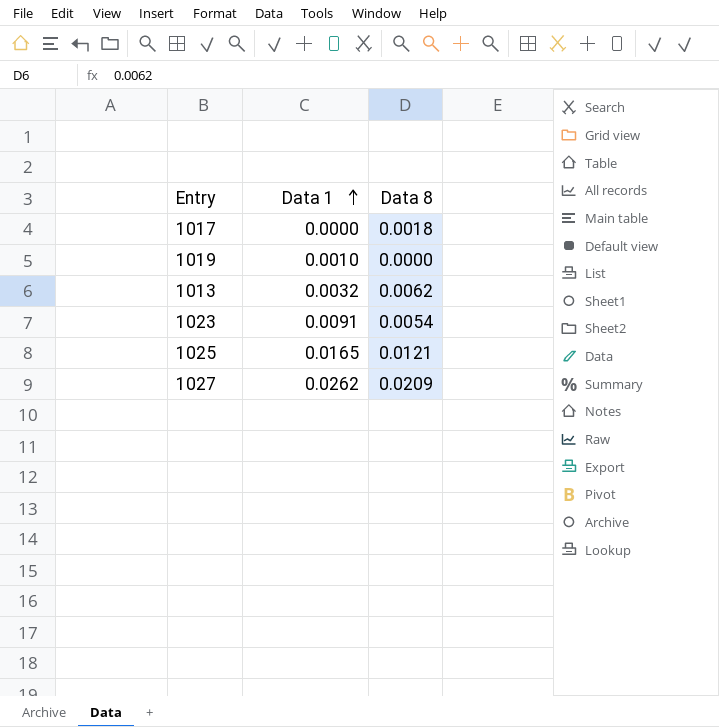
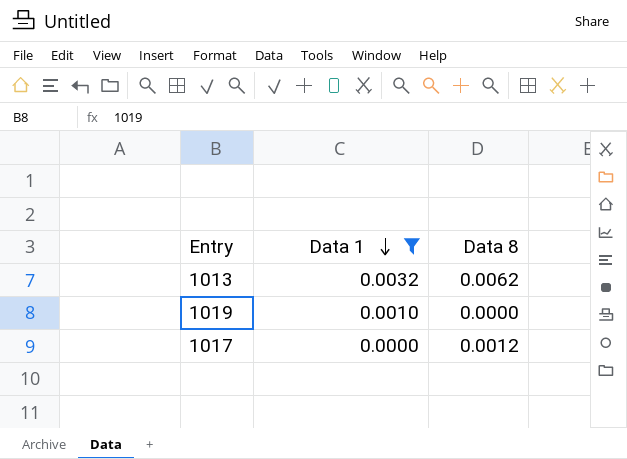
filter: none -> Data 1 <= 0.0032
row order: Data 1 ascending -> Data 1 descending
1017 | Data 8: 0.0018 -> 0.0012

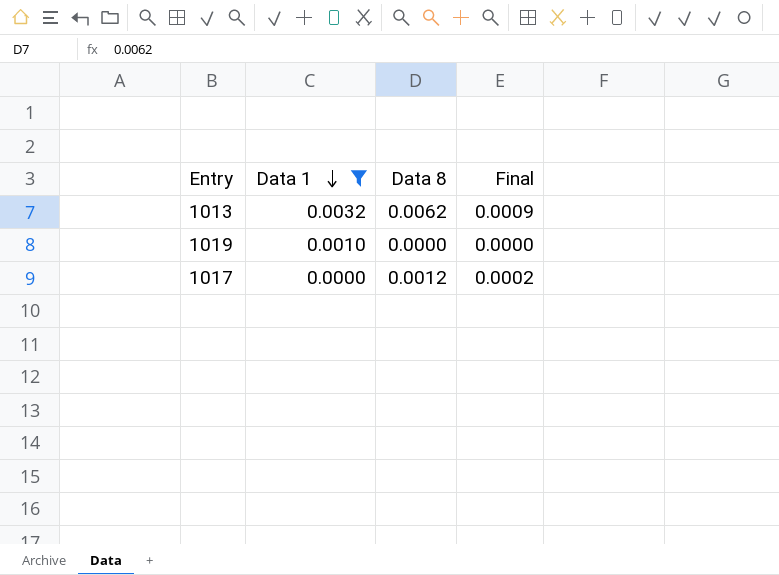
column Final | formula: none -> [Data 8] * 0.15

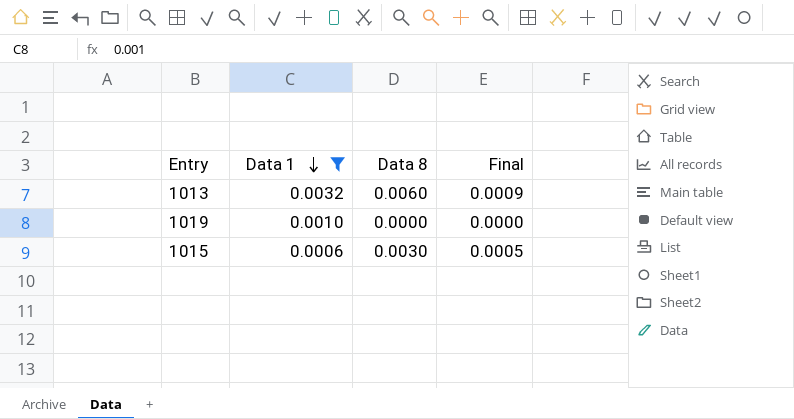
row 1017: 0.0000 | 0.0012 | 0.0002 -> none
1013 | Data 8: 0.0062 -> 0.0060
row 1015: none -> 0.0006 | 0.0030 | 0.0005

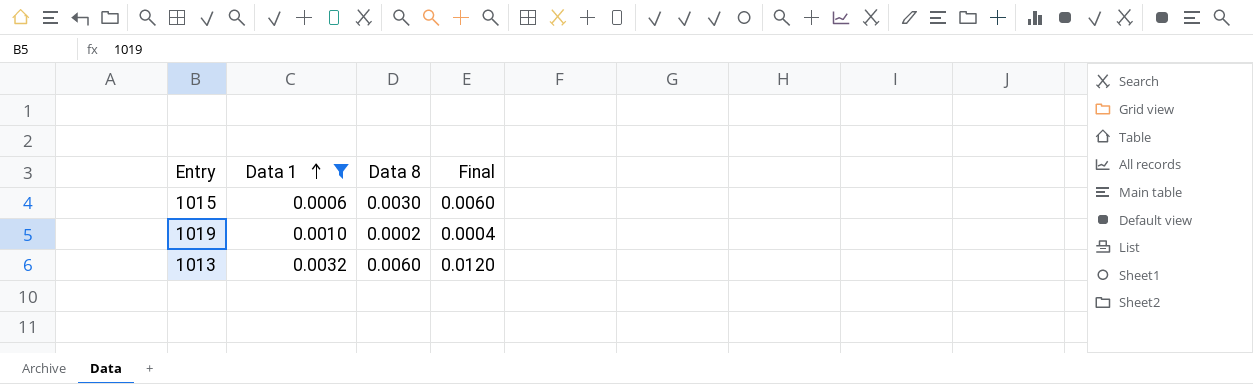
row order: Data 1 descending -> Data 1 ascending
column Final | formula: [Data 8] * 0.15 -> [Data 8] * 2
1019 | Data 8: 0.0000 -> 0.0002

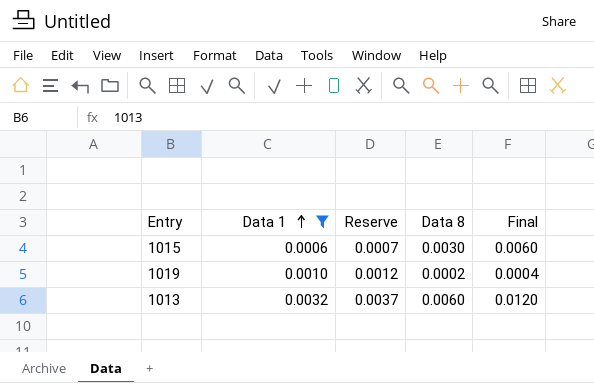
column Reserve | formula: none -> [Data 1] * 1.15

